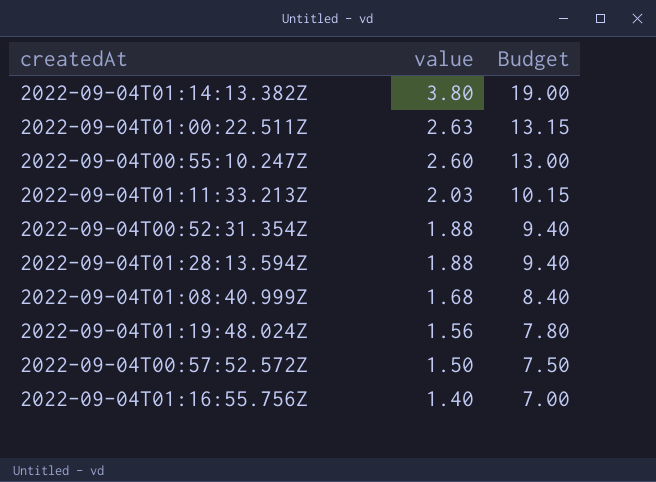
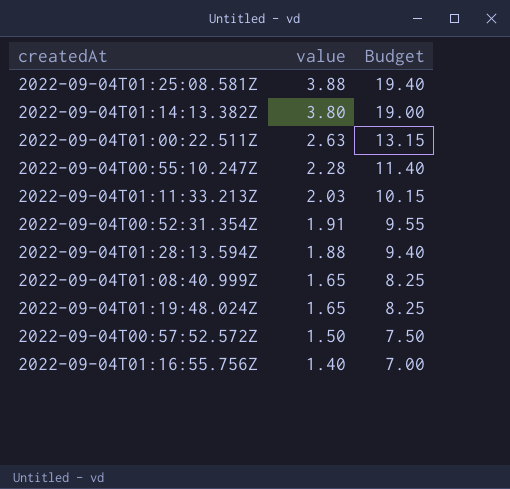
row 2022-09-04T01:25:08.581Z: none -> 3.88 | 19.40
2022-09-04T00:55:10.247Z | value: 2.60 -> 2.28
2022-09-04T00:55:10.247Z | Budget: 13.00 -> 11.40
2022-09-04T00:52:31.354Z | value: 1.88 -> 1.91
2022-09-04T00:52:31.354Z | Budget: 9.40 -> 9.55
2022-09-04T01:08:40.999Z | value: 1.68 -> 1.65
2022-09-04T01:08:40.999Z | Budget: 8.40 -> 8.25
2022-09-04T01:19:48.024Z | value: 1.56 -> 1.65
2022-09-04T01:19:48.024Z | Budget: 7.80 -> 8.25

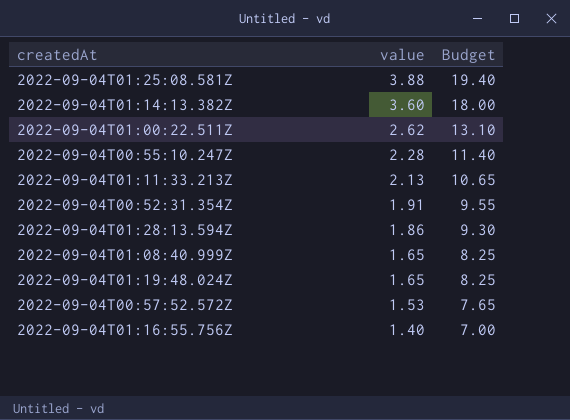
2022-09-04T01:14:13.382Z | value: 3.80 -> 3.60
2022-09-04T01:14:13.382Z | Budget: 19.00 -> 18.00
2022-09-04T01:00:22.511Z | value: 2.63 -> 2.62
2022-09-04T01:00:22.511Z | Budget: 13.15 -> 13.10
2022-09-04T01:11:33.213Z | value: 2.03 -> 2.13
2022-09-04T01:11:33.213Z | Budget: 10.15 -> 10.65
2022-09-04T01:28:13.594Z | value: 1.88 -> 1.86
2022-09-04T01:28:13.594Z | Budget: 9.40 -> 9.30
2022-09-04T00:57:52.572Z | value: 1.50 -> 1.53
2022-09-04T00:57:52.572Z | Budget: 7.50 -> 7.65

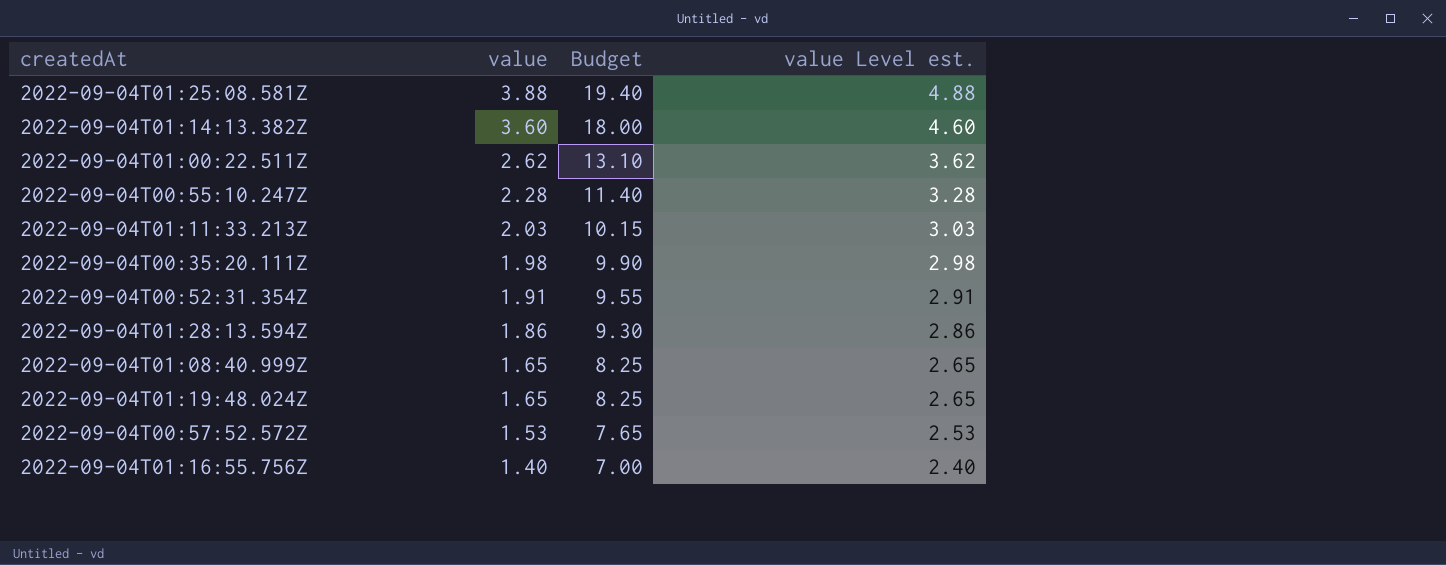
column value Level est. | formula: none -> [value] + 1
2022-09-04T01:11:33.213Z | value: 2.13 -> 2.03
2022-09-04T01:11:33.213Z | Budget: 10.65 -> 10.15
row 2022-09-04T00:35:20.111Z: none -> 1.98 | 9.90 | 2.98

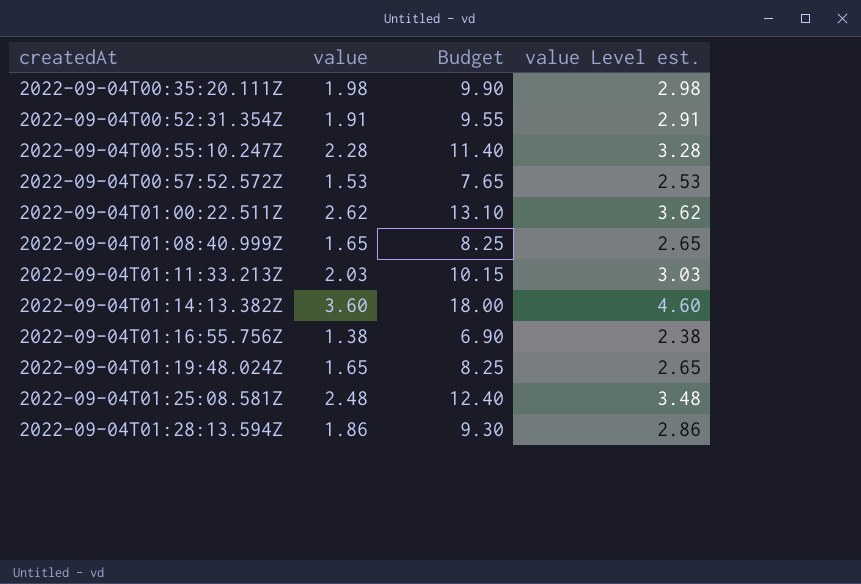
row order: value descending -> createdAt ascending
2022-09-04T01:16:55.756Z | value: 1.40 -> 1.38
2022-09-04T01:16:55.756Z | Budget: 7.00 -> 6.90
2022-09-04T01:16:55.756Z | value Level est.: 2.40 -> 2.38
2022-09-04T01:25:08.581Z | value: 3.88 -> 2.48
2022-09-04T01:25:08.581Z | Budget: 19.40 -> 12.40
2022-09-04T01:25:08.581Z | value Level est.: 4.88 -> 3.48

